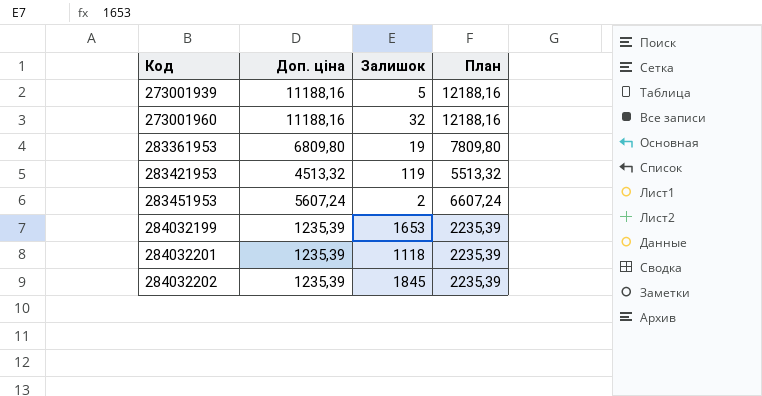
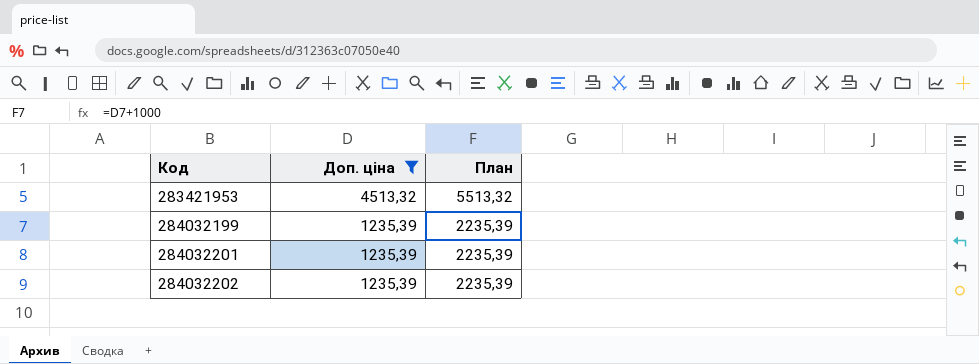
filter: none -> Доп. ціна <= 4513,32
column Залишок | position: 3 -> none

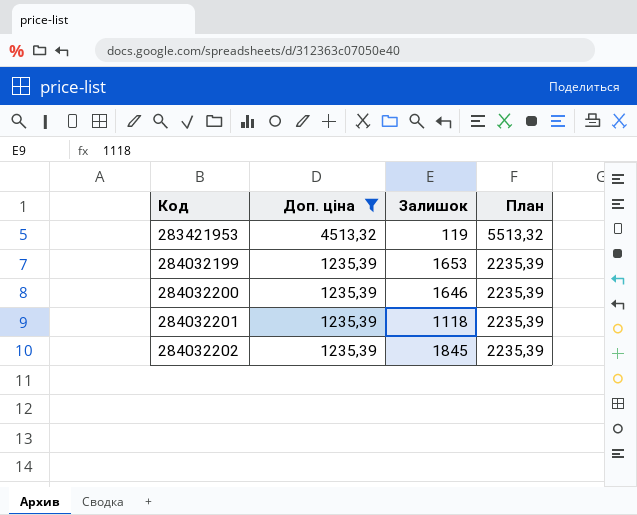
column Залишок | position: none -> 3
row 284032200: none -> 1235,39 | 1646 | 2235,39

